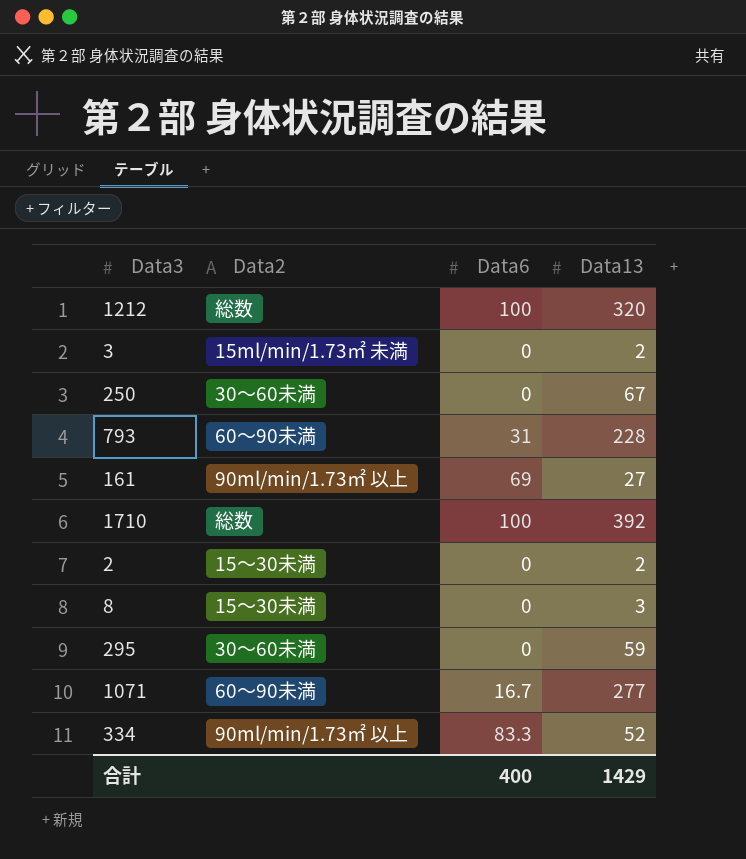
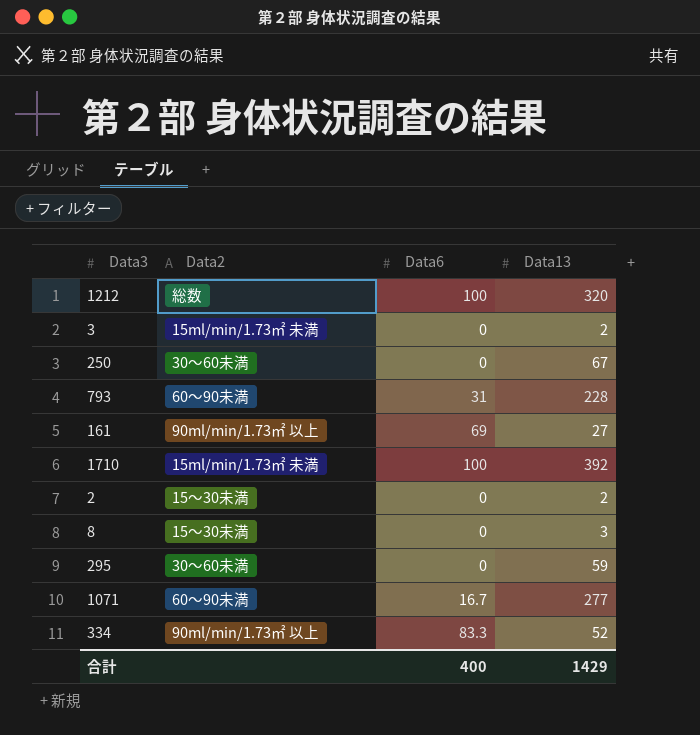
1710 | Data2: 総数 -> 15ml/min/1.73㎡ 未満

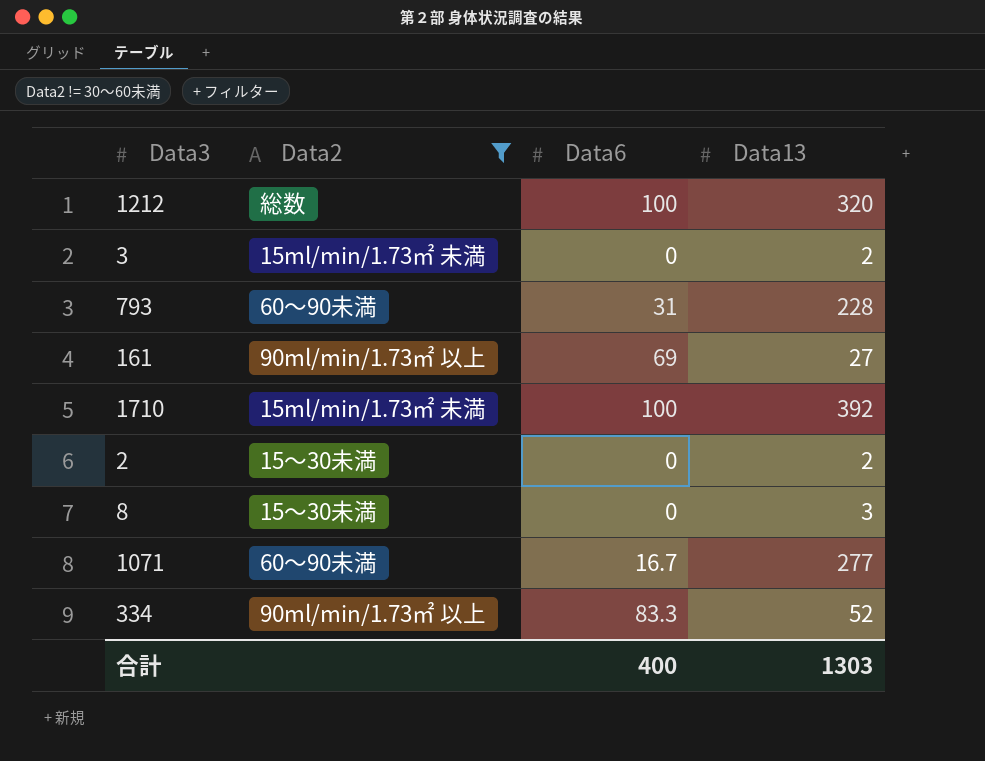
filter: none -> Data2 != 30～60未満
合計 | Data13: 1429 -> 1303

